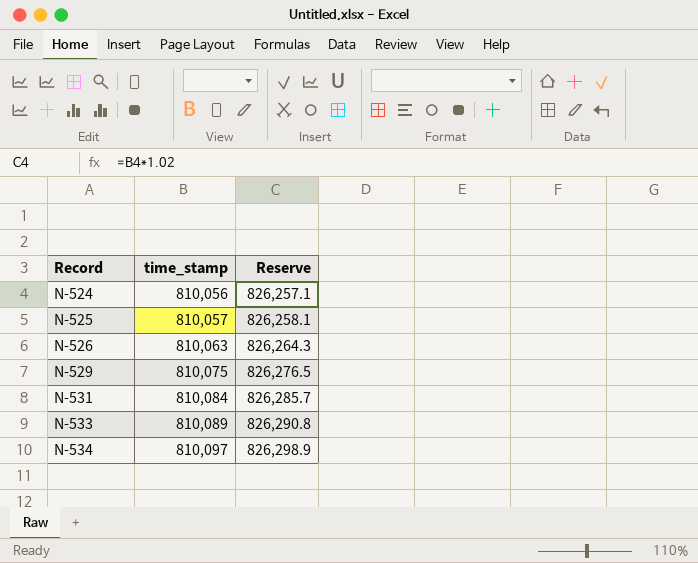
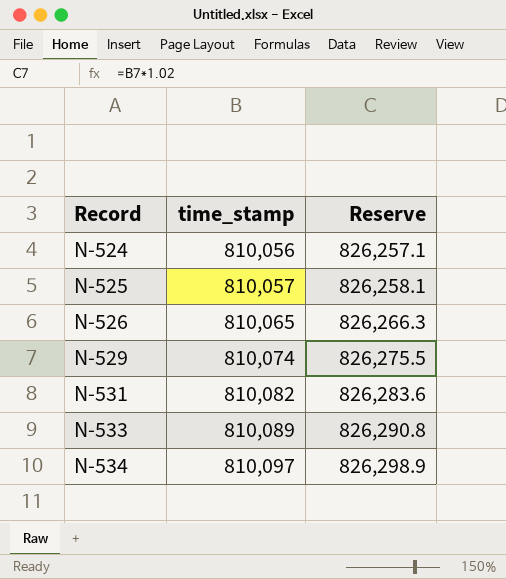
N-526 | time_stamp: 810,063 -> 810,065
N-526 | Reserve: 826,264.3 -> 826,266.3
N-529 | time_stamp: 810,075 -> 810,074
N-529 | Reserve: 826,276.5 -> 826,275.5
N-531 | time_stamp: 810,084 -> 810,082
N-531 | Reserve: 826,285.7 -> 826,283.6

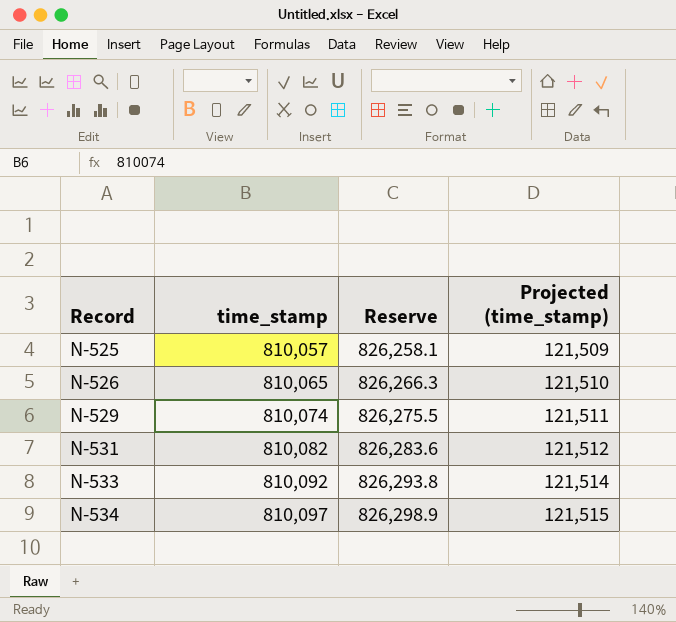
column Projected (time_stamp) | formula: none -> [time_stamp] * 0.15
row N-524: 810,056 | 826,257.1 -> none
N-533 | time_stamp: 810,089 -> 810,092
N-533 | Reserve: 826,290.8 -> 826,293.8

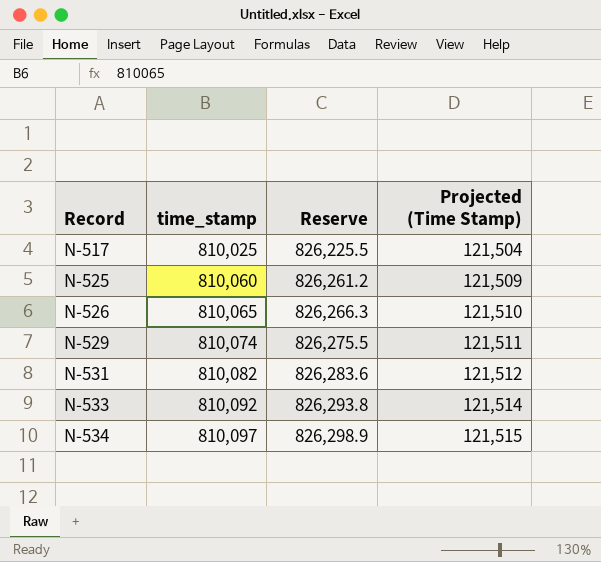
column name: Projected (time_stamp) -> Projected (Time Stamp)
row N-517: none -> 810,025 | 826,225.5 | 121,504
N-525 | time_stamp: 810,057 -> 810,060
N-525 | Reserve: 826,258.1 -> 826,261.2

